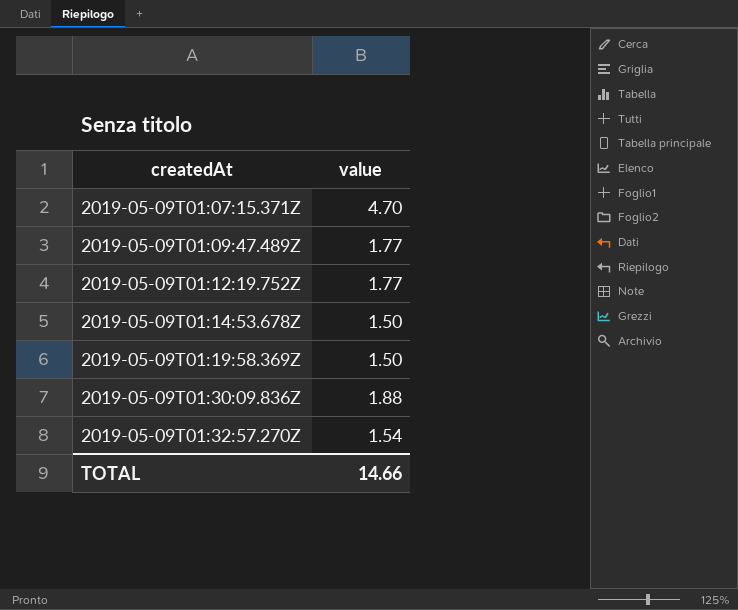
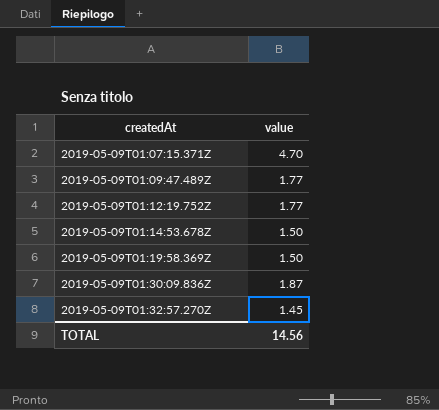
2019-05-09T01:30:09.836Z | value: 1.88 -> 1.87
2019-05-09T01:32:57.270Z | value: 1.54 -> 1.45
TOTAL | value: 14.66 -> 14.56

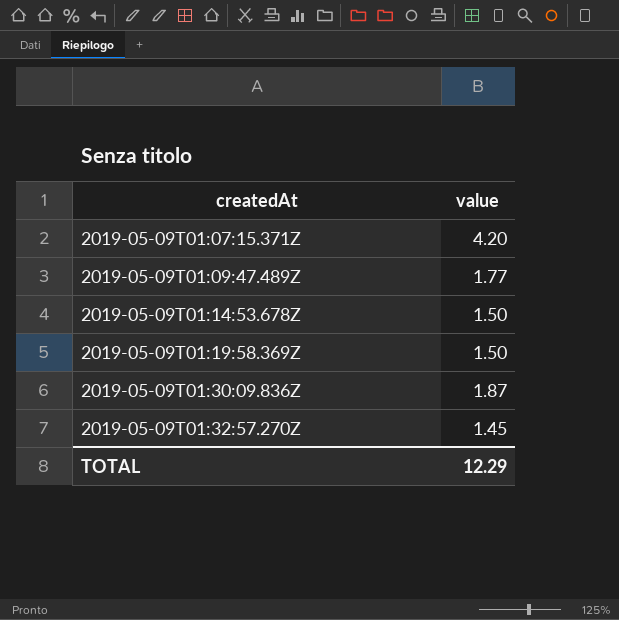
row 2019-05-09T01:12:19.752Z: 1.77 -> none
2019-05-09T01:07:15.371Z | value: 4.70 -> 4.20
TOTAL | value: 14.56 -> 12.29

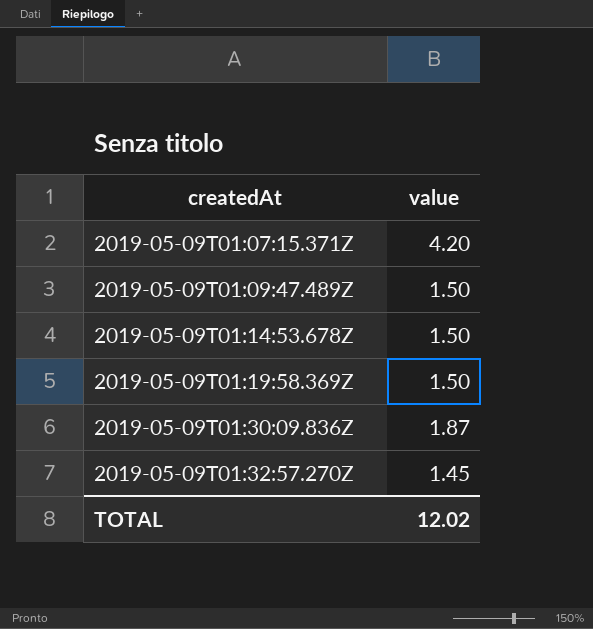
2019-05-09T01:09:47.489Z | value: 1.77 -> 1.50
TOTAL | value: 12.29 -> 12.02

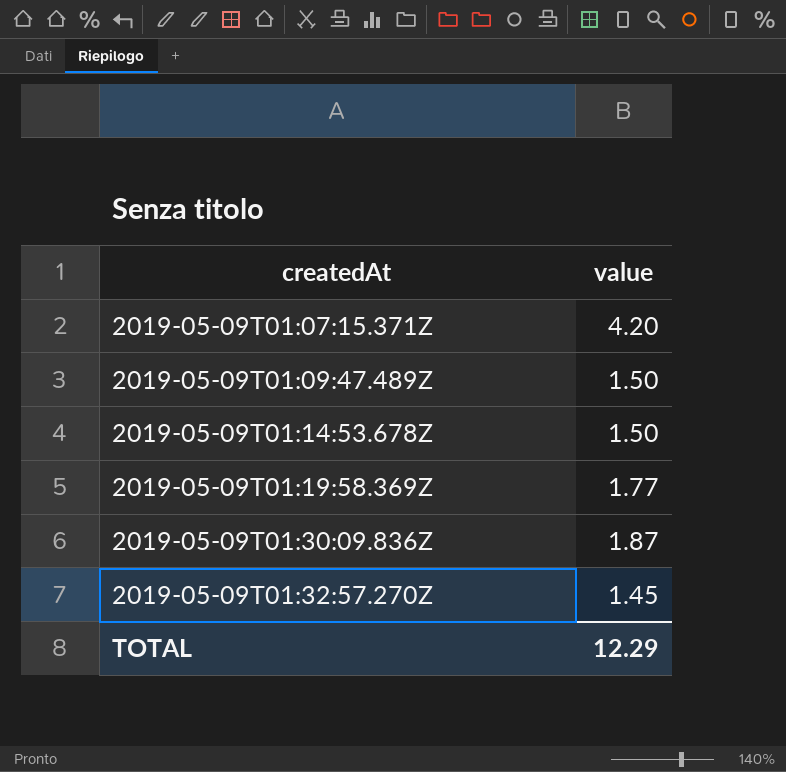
2019-05-09T01:19:58.369Z | value: 1.50 -> 1.77
TOTAL | value: 12.02 -> 12.29

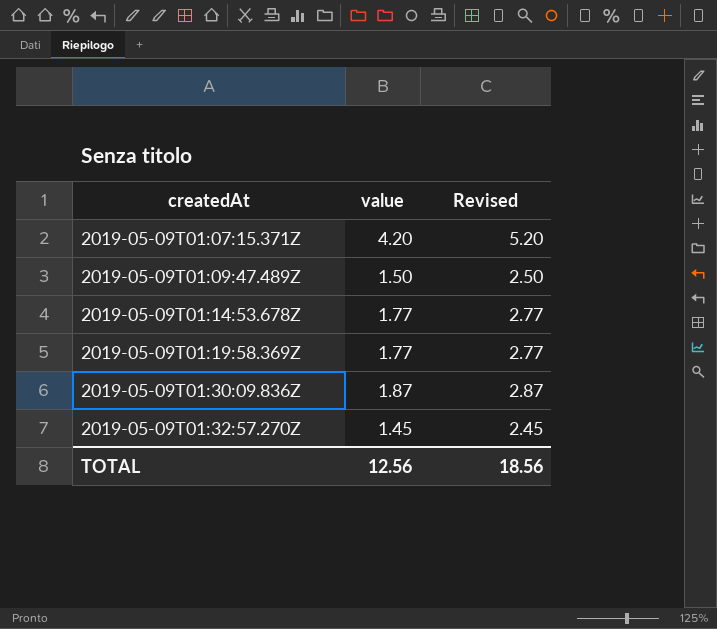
column Revised | formula: none -> [value] + 1
2019-05-09T01:14:53.678Z | value: 1.50 -> 1.77
TOTAL | value: 12.29 -> 12.56

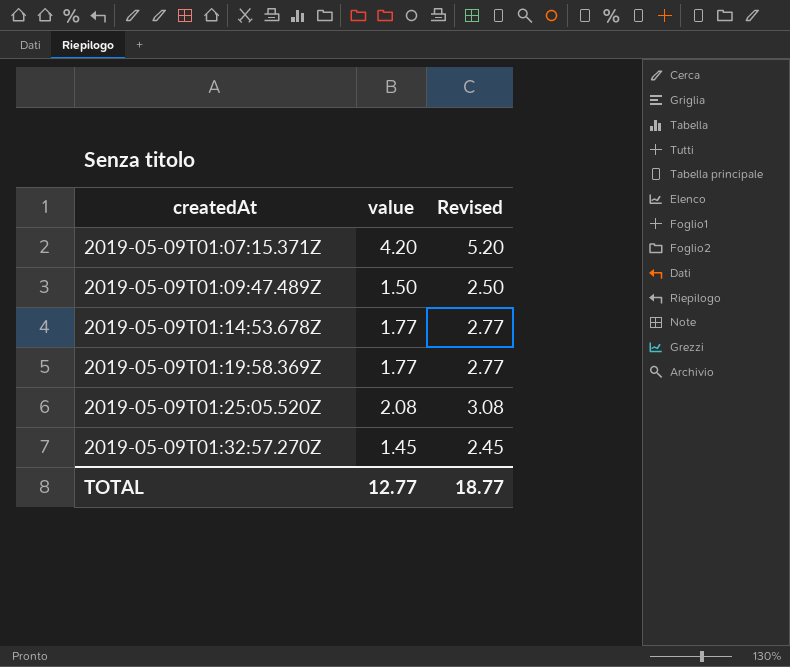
row 2019-05-09T01:30:09.836Z: 1.87 | 2.87 -> none
row 2019-05-09T01:25:05.520Z: none -> 2.08 | 3.08
TOTAL | value: 12.56 -> 12.77
TOTAL | Revised: 18.56 -> 18.77

